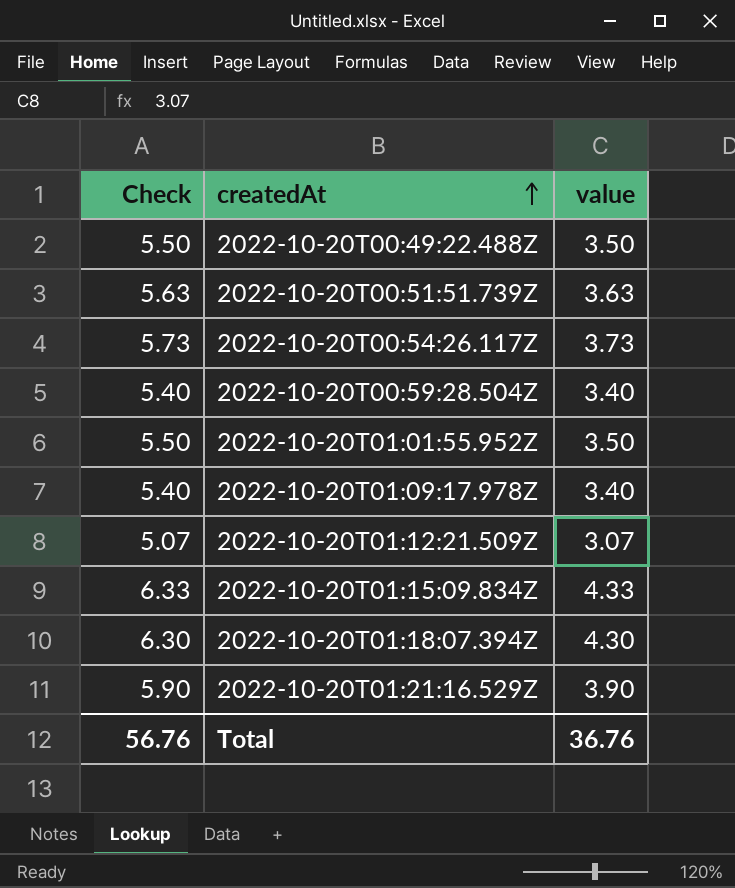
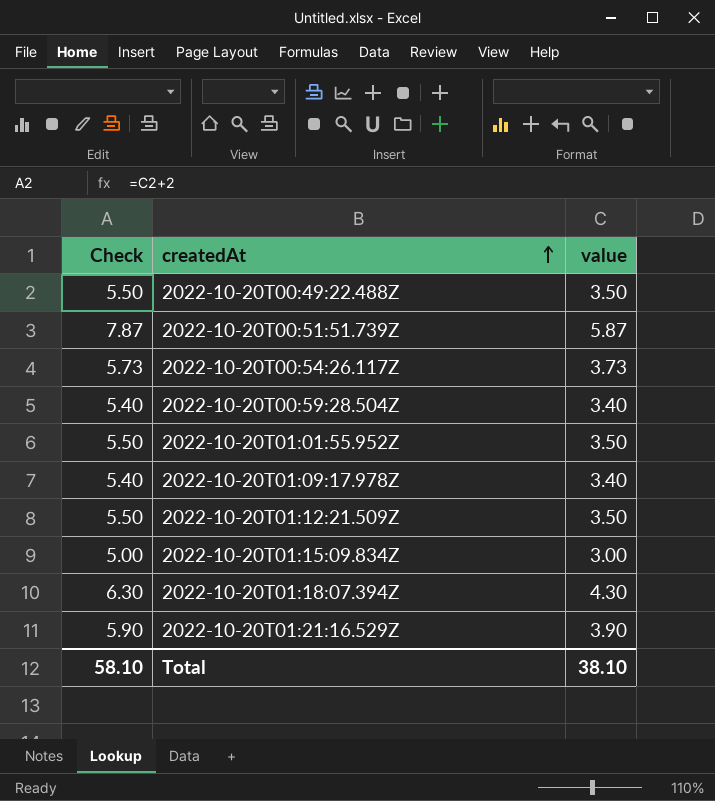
2022-10-20T00:51:51.739Z | Check: 5.63 -> 7.87
2022-10-20T00:51:51.739Z | value: 3.63 -> 5.87
2022-10-20T01:12:21.509Z | Check: 5.07 -> 5.50
2022-10-20T01:12:21.509Z | value: 3.07 -> 3.50
2022-10-20T01:15:09.834Z | Check: 6.33 -> 5.00
2022-10-20T01:15:09.834Z | value: 4.33 -> 3.00
Total | Check: 56.76 -> 58.10
Total | value: 36.76 -> 38.10

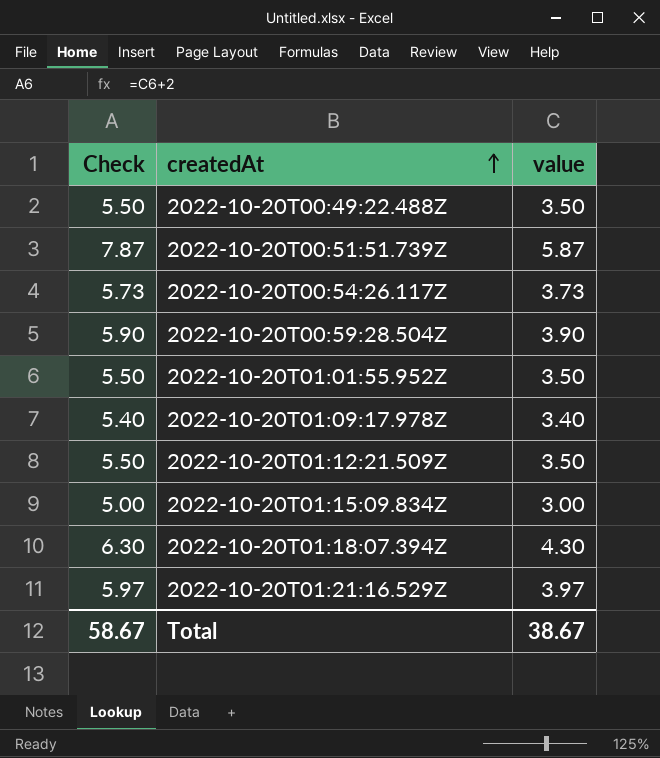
2022-10-20T00:59:28.504Z | Check: 5.40 -> 5.90
2022-10-20T00:59:28.504Z | value: 3.40 -> 3.90
2022-10-20T01:21:16.529Z | Check: 5.90 -> 5.97
2022-10-20T01:21:16.529Z | value: 3.90 -> 3.97
Total | Check: 58.10 -> 58.67
Total | value: 38.10 -> 38.67

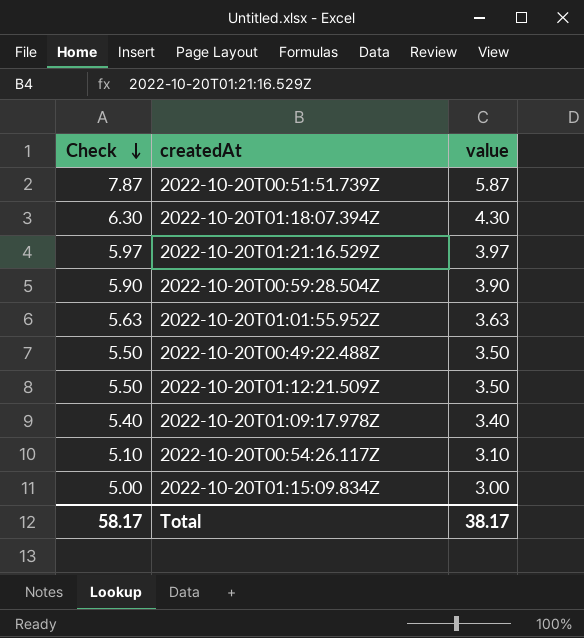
row order: createdAt ascending -> Check descending
2022-10-20T01:01:55.952Z | Check: 5.50 -> 5.63
2022-10-20T01:01:55.952Z | value: 3.50 -> 3.63
2022-10-20T00:54:26.117Z | Check: 5.73 -> 5.10
2022-10-20T00:54:26.117Z | value: 3.73 -> 3.10
Total | Check: 58.67 -> 58.17
Total | value: 38.67 -> 38.17

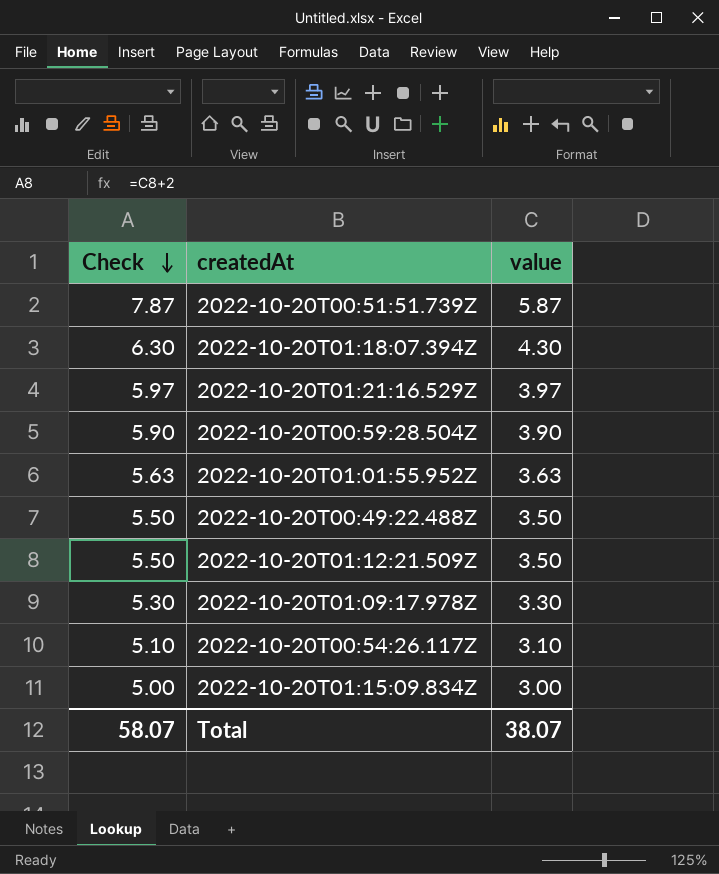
2022-10-20T01:09:17.978Z | Check: 5.40 -> 5.30
2022-10-20T01:09:17.978Z | value: 3.40 -> 3.30
Total | Check: 58.17 -> 58.07
Total | value: 38.17 -> 38.07

